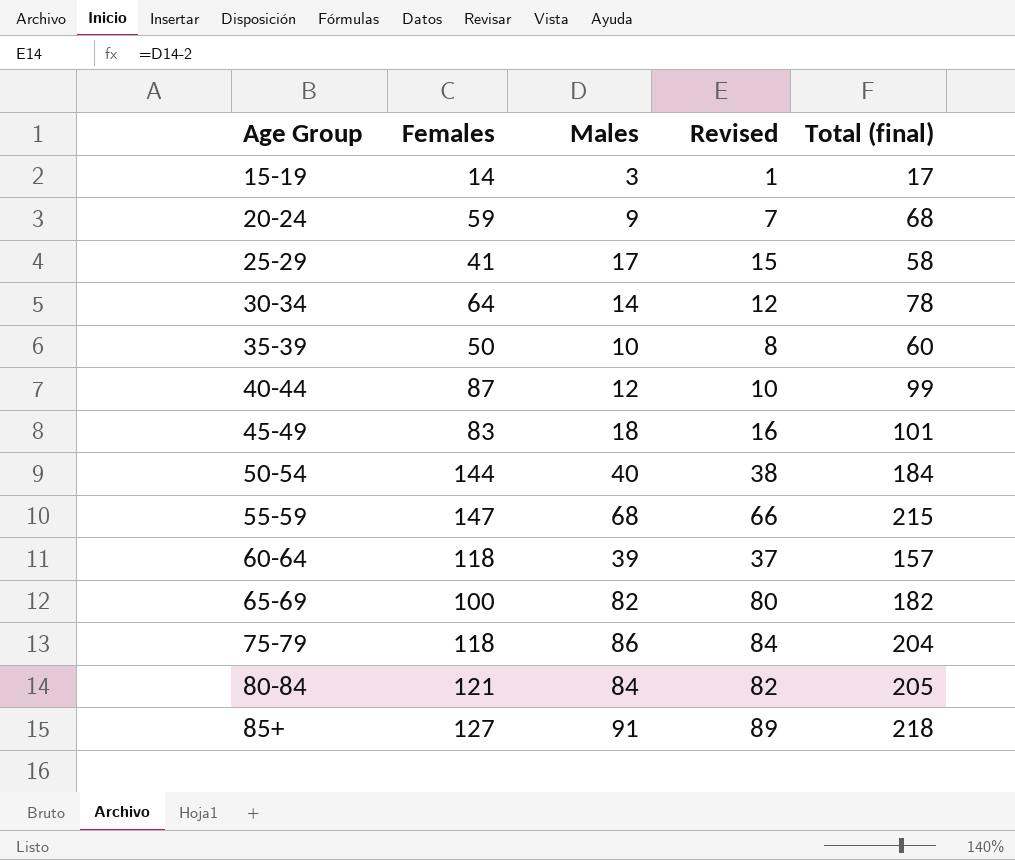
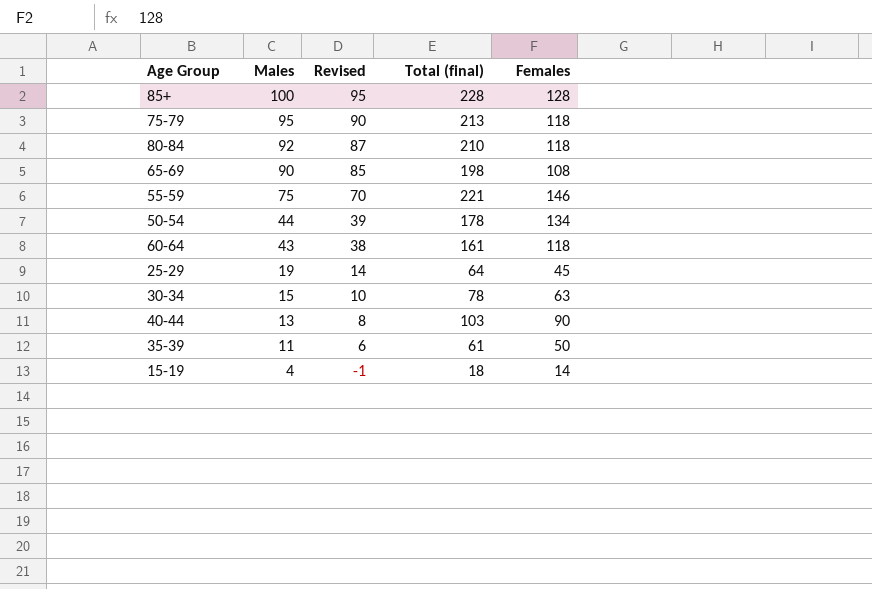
row order: Age Group ascending -> Males descending
column Revised | formula: [Males] - 2 -> [Males] - 5
column Females | position: 2 -> 5
row 20-24: 59 | 9 | 7 | 68 -> none
row 45-49: 83 | 18 | 16 | 101 -> none
85+ | Males: 91 -> 100
85+ | Total (final): 218 -> 228
85+ | Females: 127 -> 128
75-79 | Males: 86 -> 95
75-79 | Total (final): 204 -> 213
80-84 | Males: 84 -> 92
80-84 | Total (final): 205 -> 210
80-84 | Females: 121 -> 118
65-69 | Males: 82 -> 90
65-69 | Total (final): 182 -> 198
65-69 | Females: 100 -> 108
55-59 | Males: 68 -> 75
55-59 | Total (final): 215 -> 221
55-59 | Females: 147 -> 146
50-54 | Males: 40 -> 44
50-54 | Total (final): 184 -> 178
50-54 | Females: 144 -> 134
60-64 | Males: 39 -> 43
60-64 | Total (final): 157 -> 161
25-29 | Males: 17 -> 19
25-29 | Total (final): 58 -> 64
25-29 | Females: 41 -> 45
30-34 | Males: 14 -> 15
30-34 | Females: 64 -> 63
40-44 | Males: 12 -> 13
40-44 | Total (final): 99 -> 103
40-44 | Females: 87 -> 90
35-39 | Males: 10 -> 11
35-39 | Total (final): 60 -> 61
15-19 | Males: 3 -> 4
15-19 | Total (final): 17 -> 18

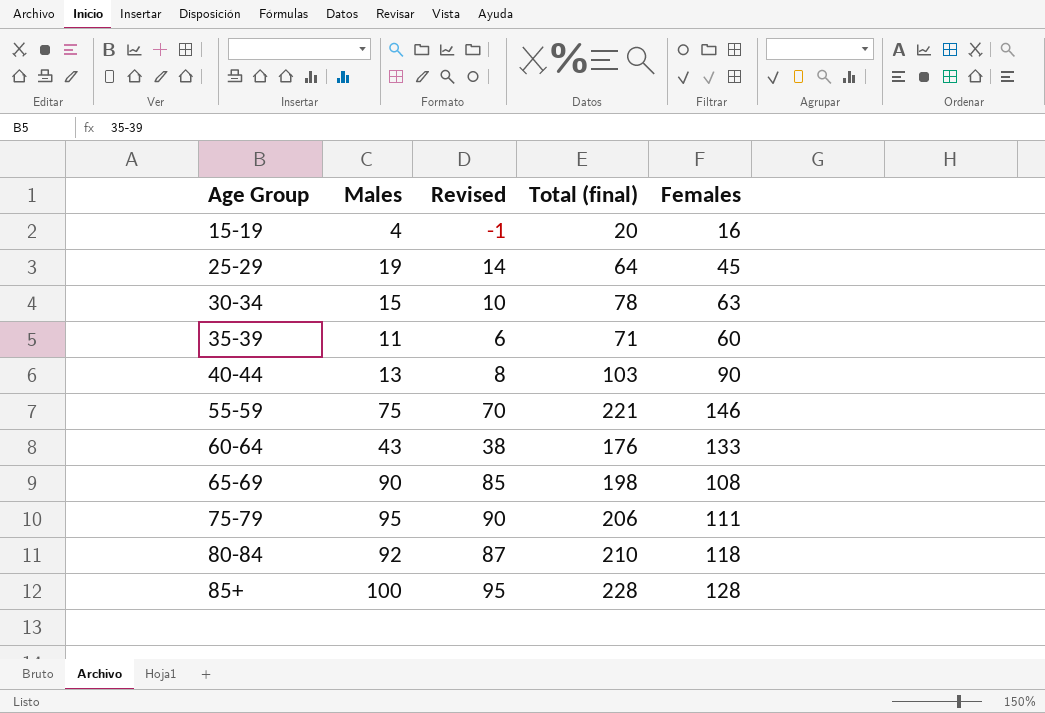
row order: Males descending -> Age Group ascending
row 50-54: 44 | 39 | 178 | 134 -> none
15-19 | Total (final): 18 -> 20
15-19 | Females: 14 -> 16
35-39 | Total (final): 61 -> 71
35-39 | Females: 50 -> 60
60-64 | Total (final): 161 -> 176
60-64 | Females: 118 -> 133
75-79 | Total (final): 213 -> 206
75-79 | Females: 118 -> 111

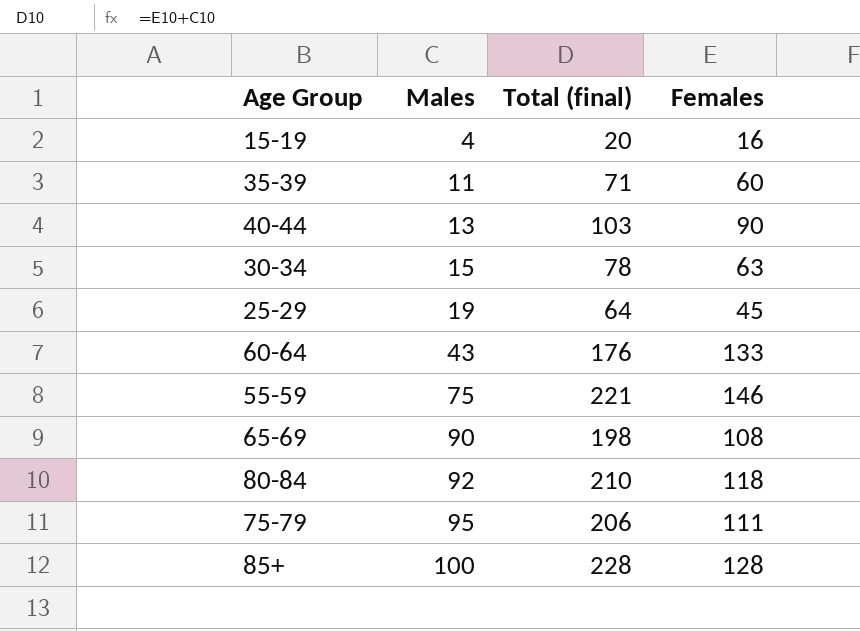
row order: Age Group ascending -> Males ascending
column Revised | formula: [Males] - 5 -> none

